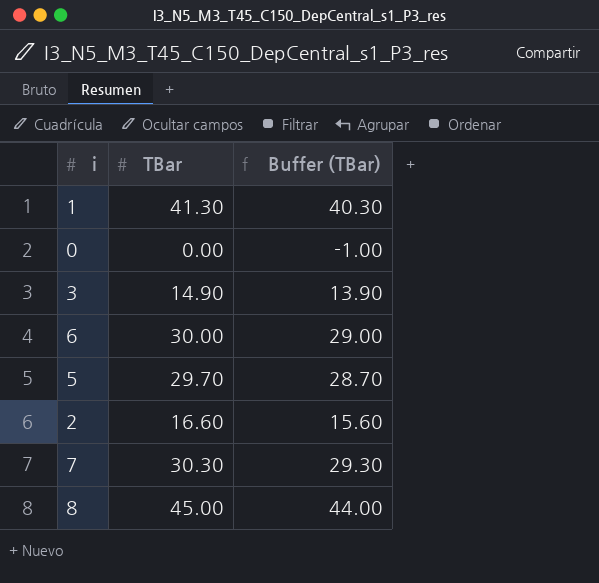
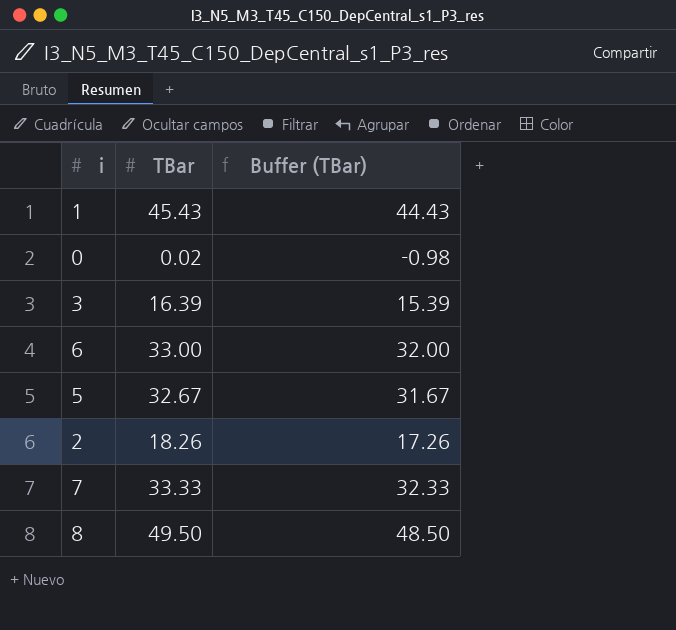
1 | TBar: 41.30 -> 45.43
1 | Buffer (TBar): 40.30 -> 44.43
0 | TBar: 0.00 -> 0.02
0 | Buffer (TBar): -1.00 -> -0.98
3 | TBar: 14.90 -> 16.39
3 | Buffer (TBar): 13.90 -> 15.39
6 | TBar: 30.00 -> 33.00
6 | Buffer (TBar): 29.00 -> 32.00
5 | TBar: 29.70 -> 32.67
5 | Buffer (TBar): 28.70 -> 31.67
2 | TBar: 16.60 -> 18.26
2 | Buffer (TBar): 15.60 -> 17.26
7 | TBar: 30.30 -> 33.33
7 | Buffer (TBar): 29.30 -> 32.33
8 | TBar: 45.00 -> 49.50
8 | Buffer (TBar): 44.00 -> 48.50

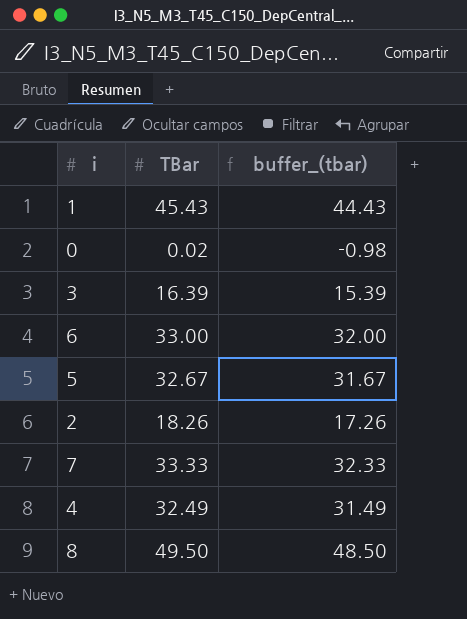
column name: Buffer (TBar) -> buffer_(tbar)
row 4: none -> 32.49 | 31.49

